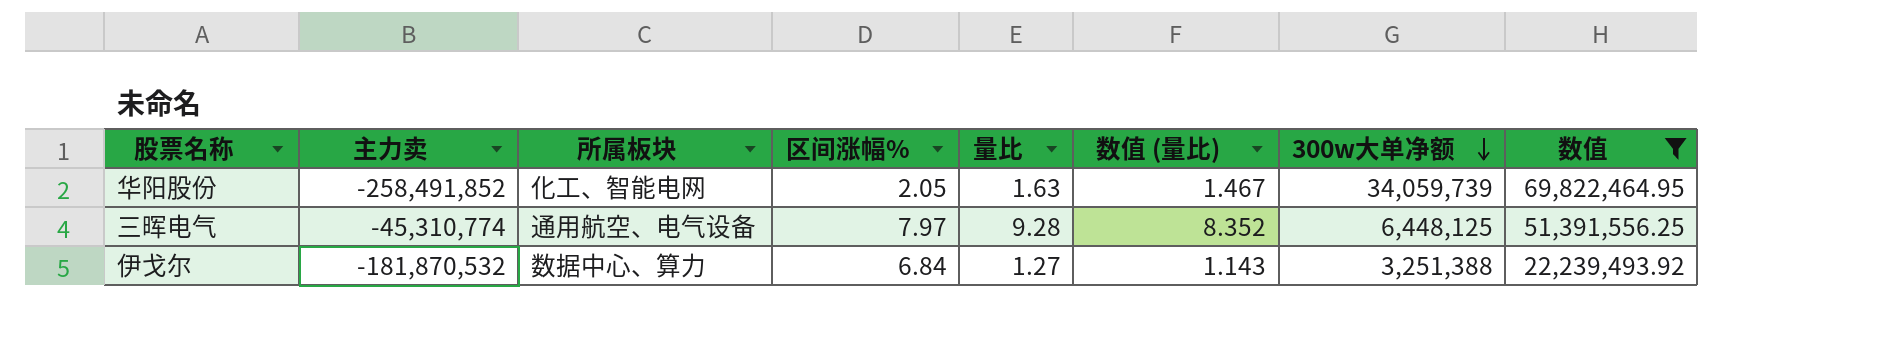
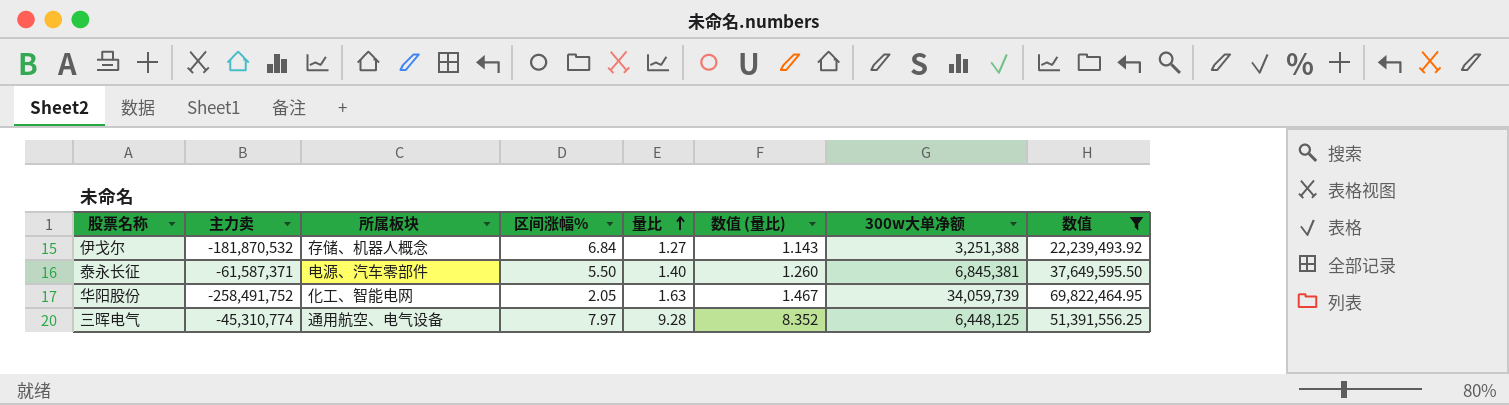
row order: 300w大单净额 descending -> 量比 ascending
伊戈尔 | 所属板块: 数据中心、算力 -> 存储、机器人概念
row 泰永长征: none -> -61,587,371 | 电源、汽车零部件 | 5.50 | 1.40 | 1.260 | 6,845,381 | 37,649,595.50
华阳股份 | 主力卖: -258,491,852 -> -258,491,752

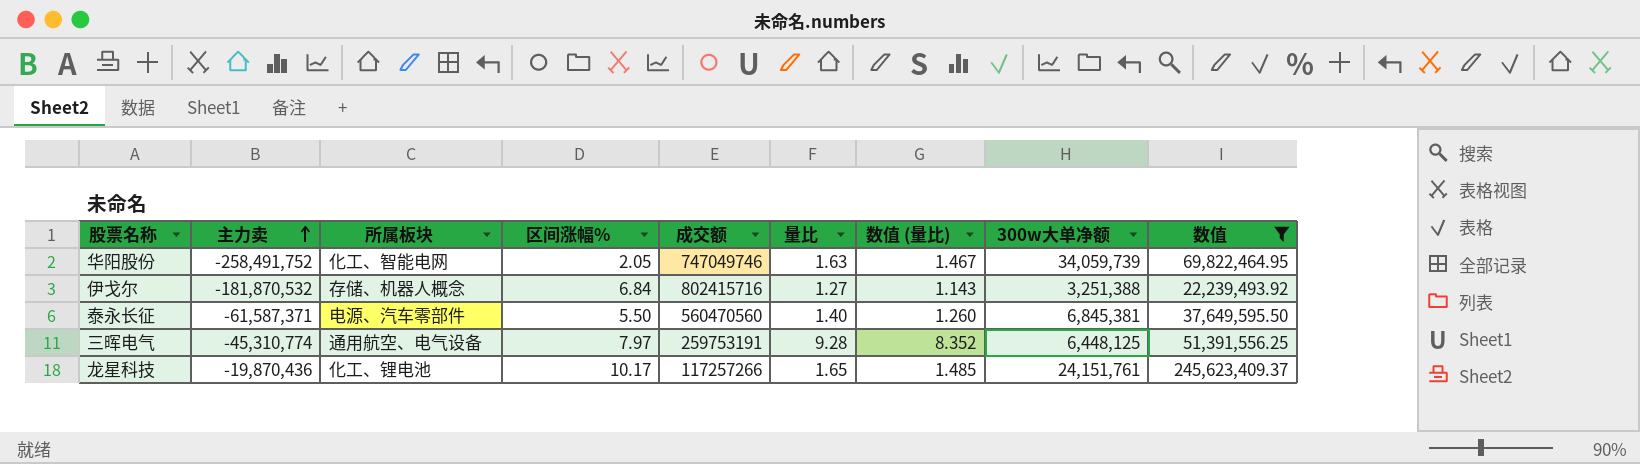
row order: 量比 ascending -> 主力卖 ascending
column 成交额 | position: none -> 5
row 龙星科技: none -> -19,870,436 | 化工、锂电池 | 10.17 | 117257266 | 1.65 | 1.485 | 24,151,761 | 245,623,409.37

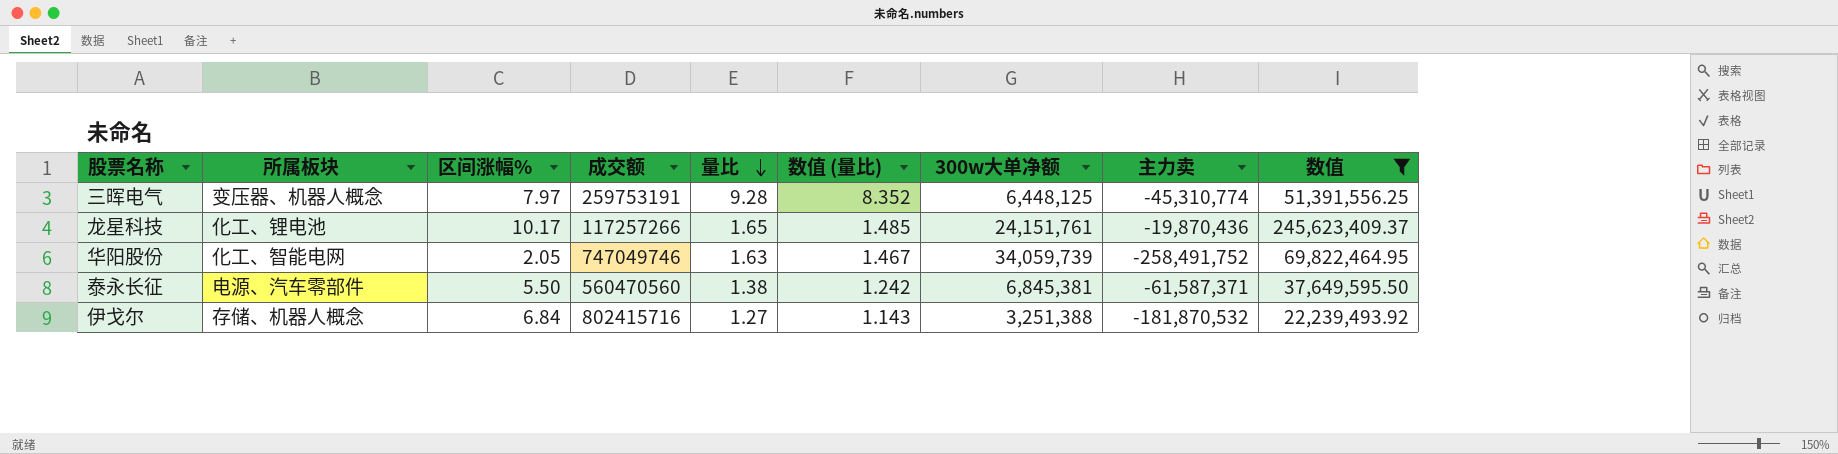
row order: 主力卖 ascending -> 量比 descending
column 主力卖 | position: 2 -> 8
三晖电气 | 所属板块: 通用航空、电气设备 -> 变压器、机器人概念
泰永长征 | 量比: 1.40 -> 1.38
泰永长征 | 数值 (量比): 1.260 -> 1.242

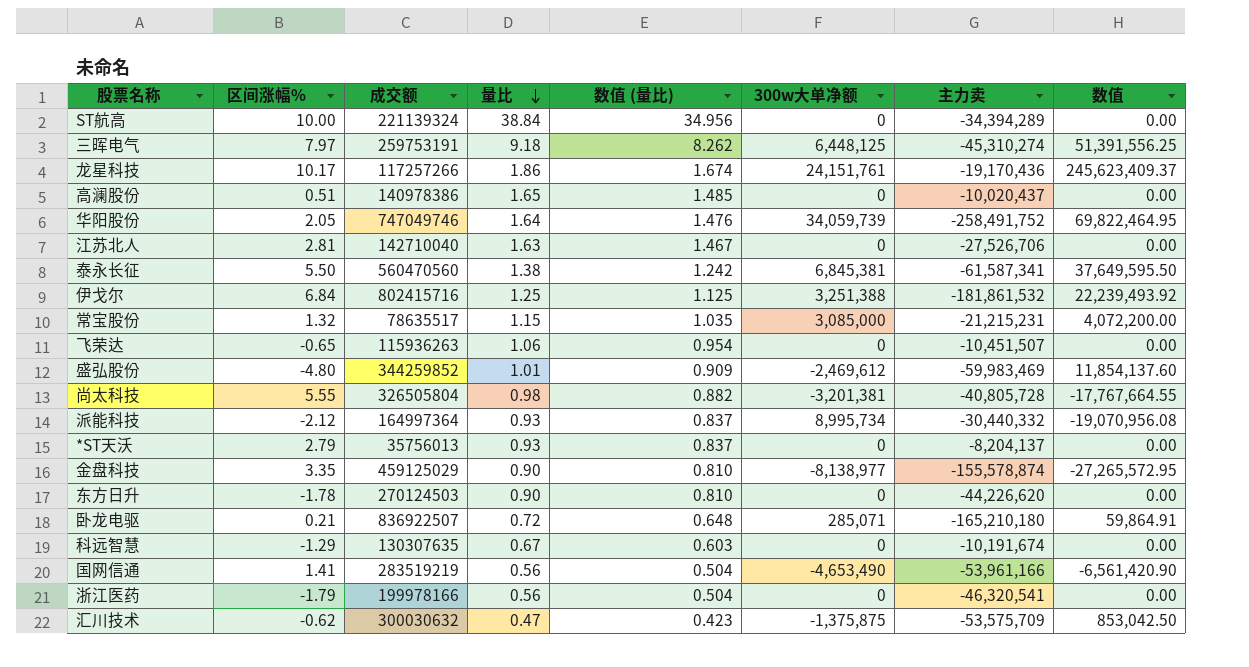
filter: 数值 >= 22,239,493.92 -> none
column 所属板块 | position: 2 -> none
三晖电气 | 量比: 9.28 -> 9.18
三晖电气 | 数值 (量比): 8.352 -> 8.262
三晖电气 | 主力卖: -45,310,774 -> -45,310,274
龙星科技 | 量比: 1.65 -> 1.86
龙星科技 | 数值 (量比): 1.485 -> 1.674
龙星科技 | 主力卖: -19,870,436 -> -19,170,436
华阳股份 | 量比: 1.63 -> 1.64
华阳股份 | 数值 (量比): 1.467 -> 1.476
泰永长征 | 主力卖: -61,587,371 -> -61,587,341
伊戈尔 | 量比: 1.27 -> 1.25
伊戈尔 | 数值 (量比): 1.143 -> 1.125
伊戈尔 | 主力卖: -181,870,532 -> -181,861,532

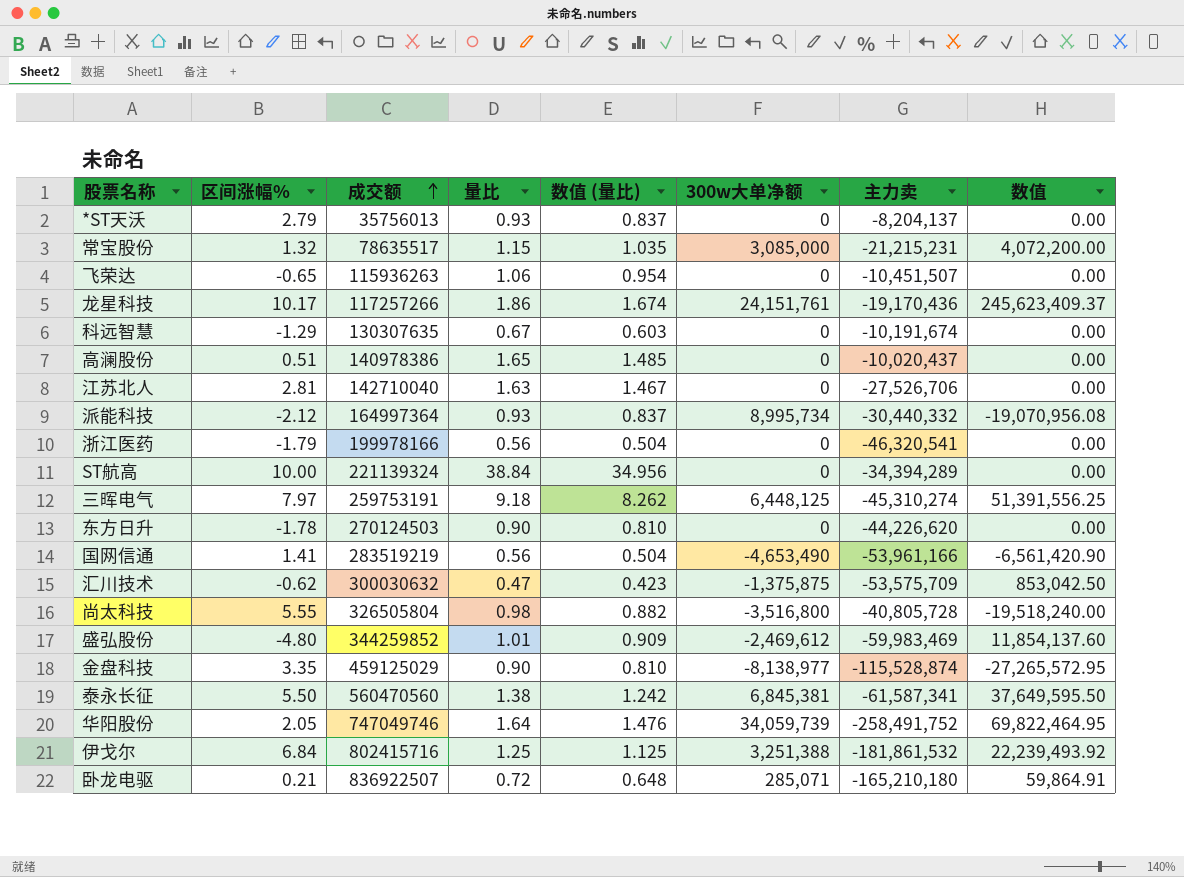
row order: 量比 descending -> 成交额 ascending
尚太科技 | 300w大单净额: -3,201,381 -> -3,516,800
尚太科技 | 数值: -17,767,664.55 -> -19,518,240.00
金盘科技 | 主力卖: -155,578,874 -> -115,528,874

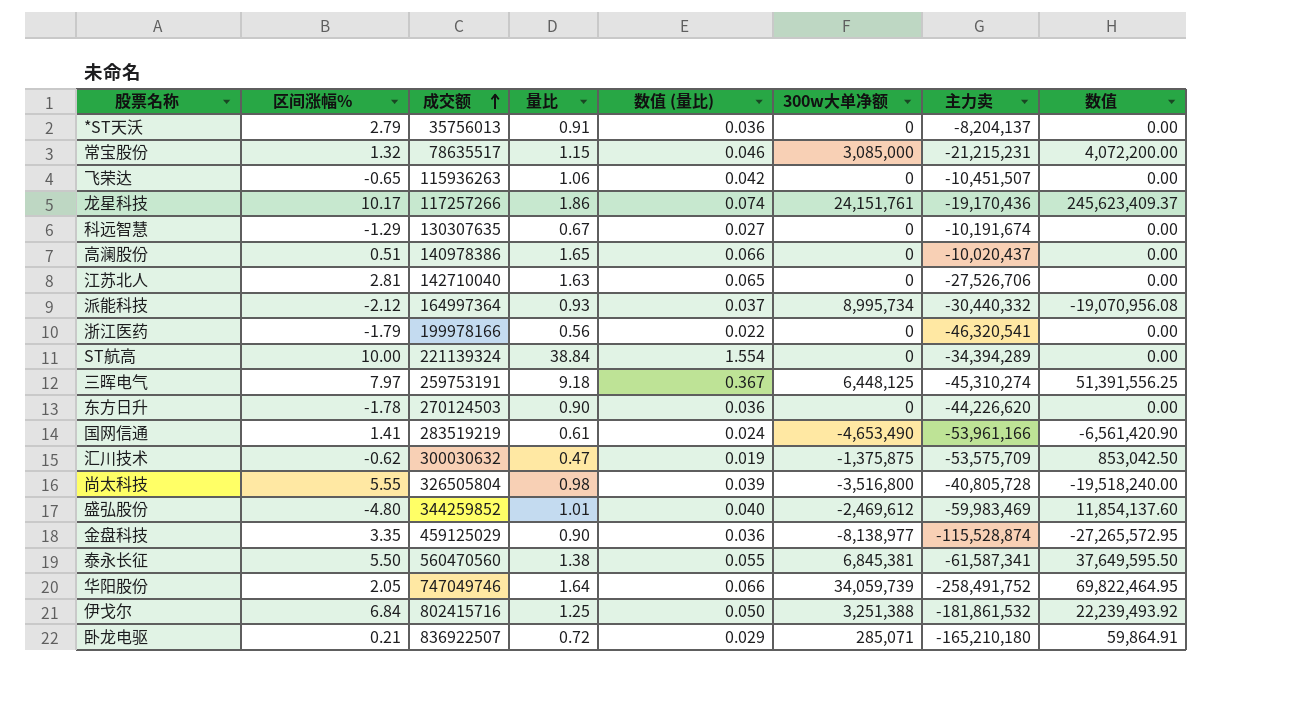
column 数值 (量比) | formula: [量比] * 0.9 -> [量比] * 0.04
*ST天沃 | 量比: 0.93 -> 0.91
国网信通 | 量比: 0.56 -> 0.61

